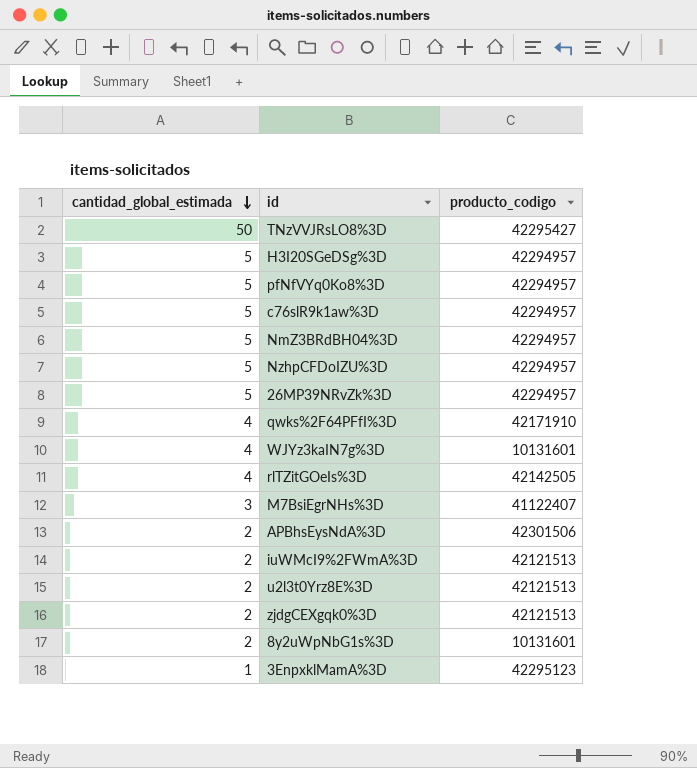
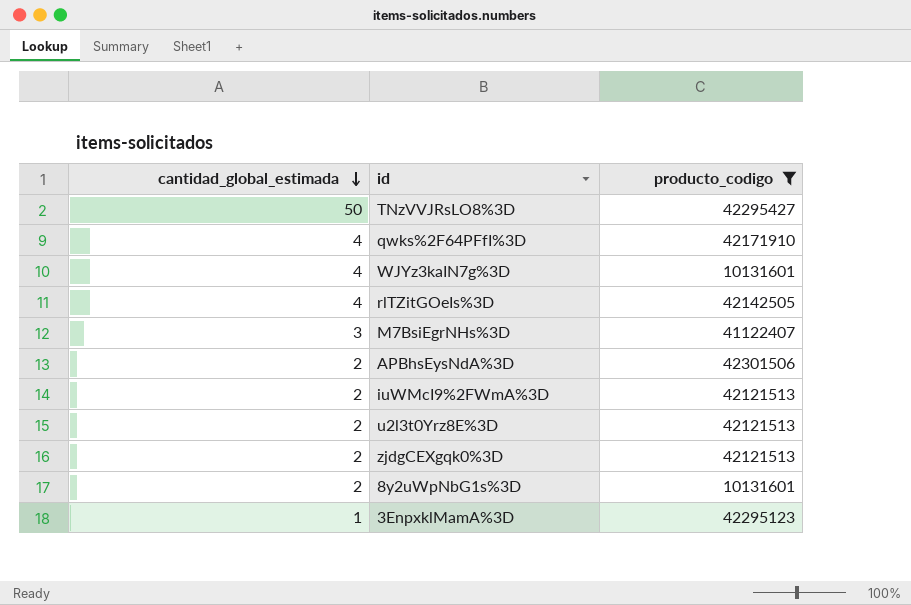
filter: none -> producto_codigo != 42294957

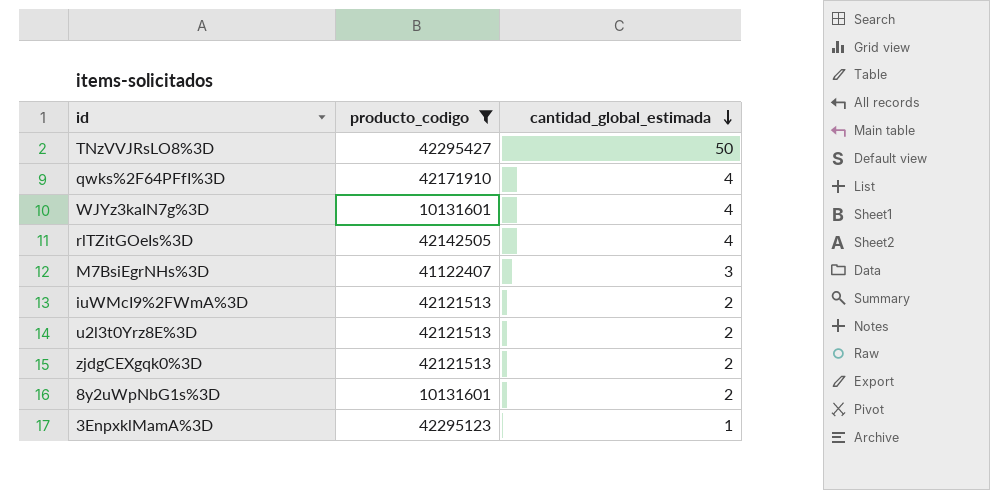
column cantidad_global_estimada | position: 1 -> 3
row APBhsEysNdA%3D: 2 | 42301506 -> none

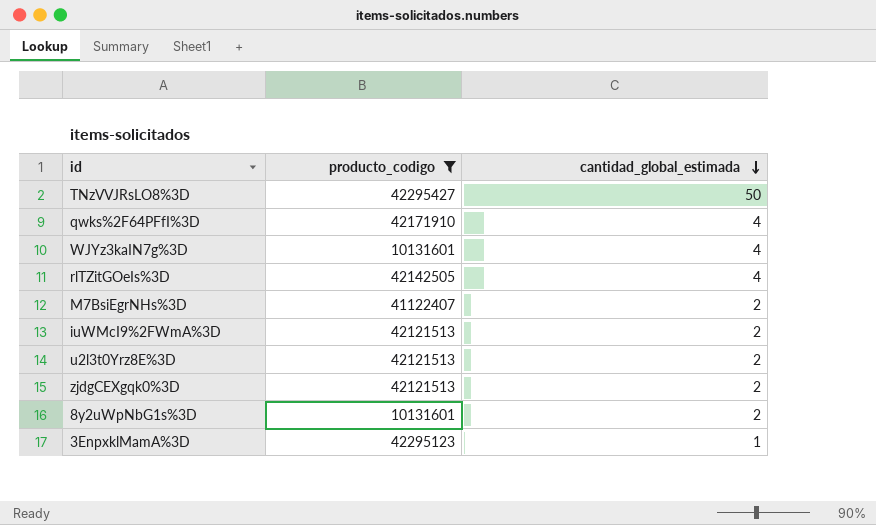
M7BsiEgrNHs%3D | cantidad_global_estimada: 3 -> 2

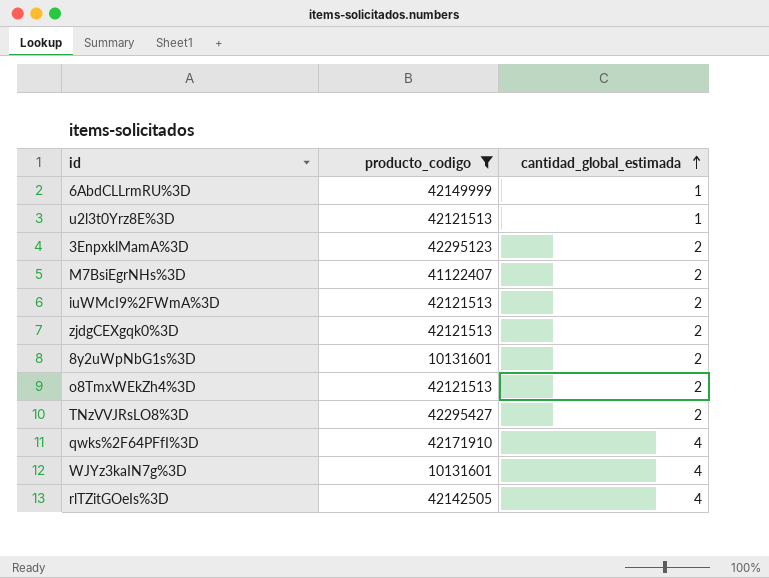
row order: cantidad_global_estimada descending -> cantidad_global_estimada ascending
row 6AbdCLLrmRU%3D: none -> 42149999 | 1
u2l3t0Yrz8E%3D | cantidad_global_estimada: 2 -> 1
3EnpxklMamA%3D | cantidad_global_estimada: 1 -> 2
row o8TmxWEkZh4%3D: none -> 42121513 | 2
TNzVVJRsLO8%3D | cantidad_global_estimada: 50 -> 2

